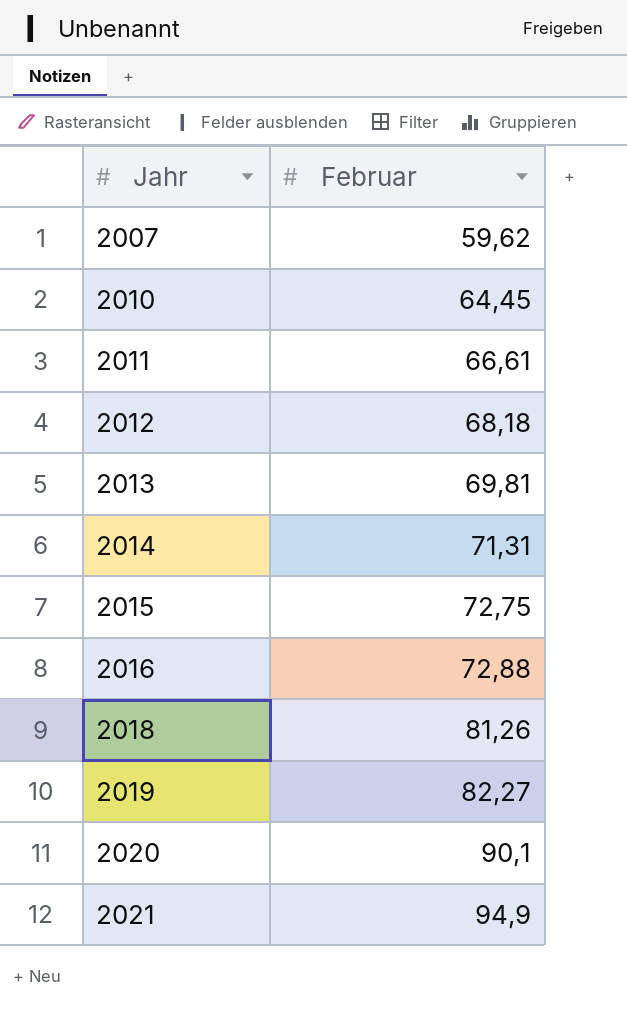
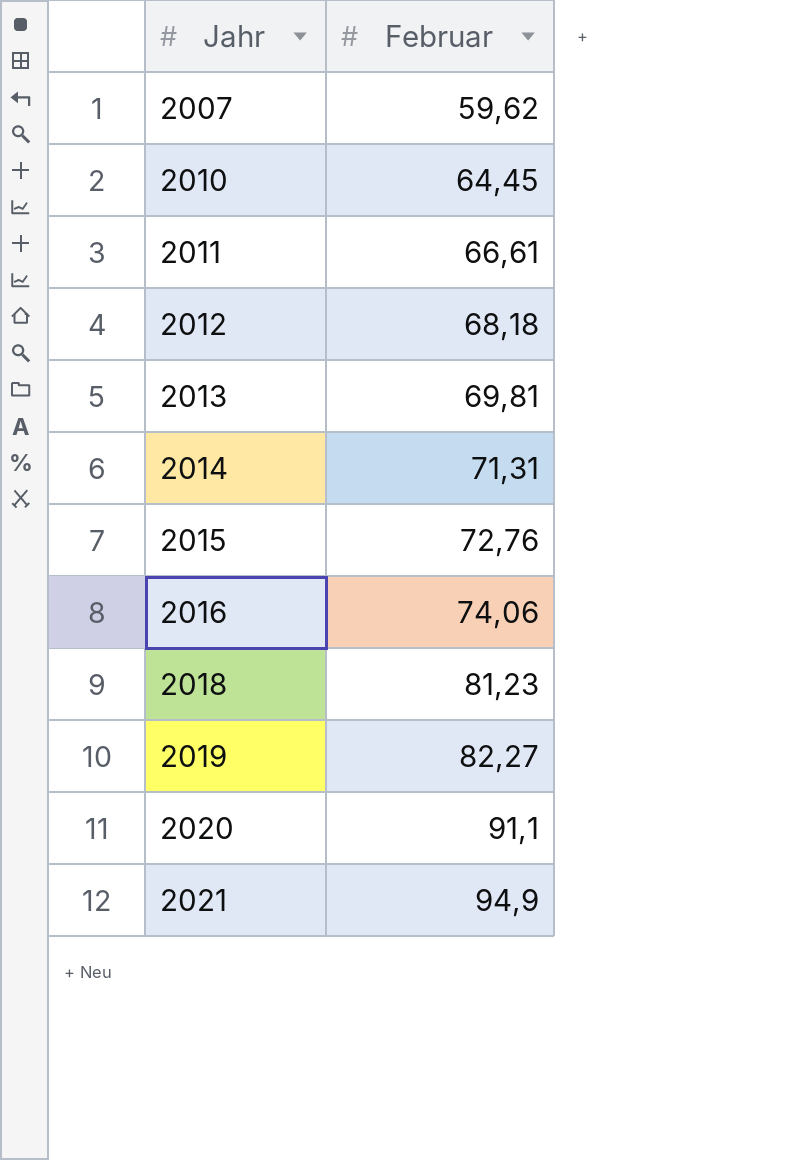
2015 | Februar: 72,75 -> 72,76
2016 | Februar: 72,88 -> 74,06
2018 | Februar: 81,26 -> 81,23
2020 | Februar: 90,1 -> 91,1

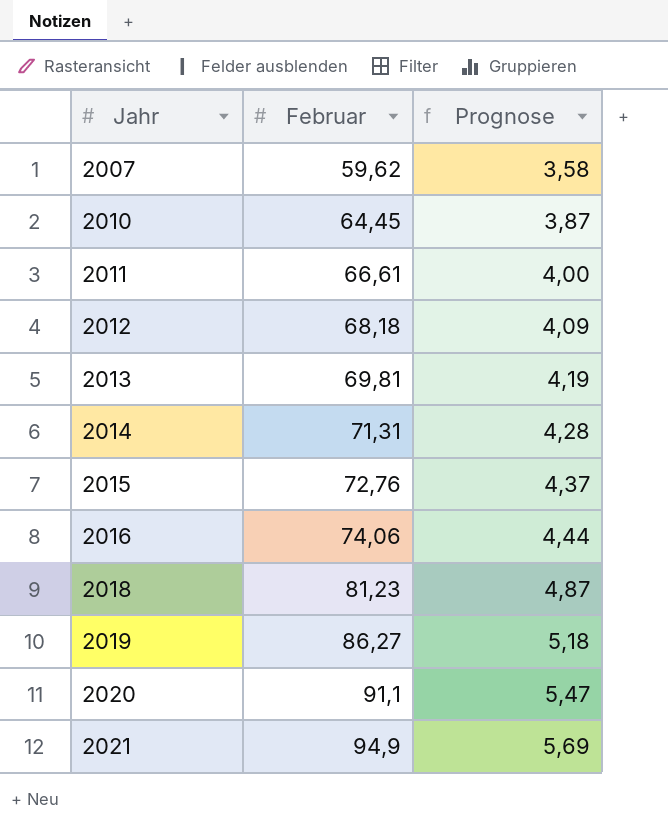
column Prognose | formula: none -> [Februar] * 0,06
2019 | Februar: 82,27 -> 86,27

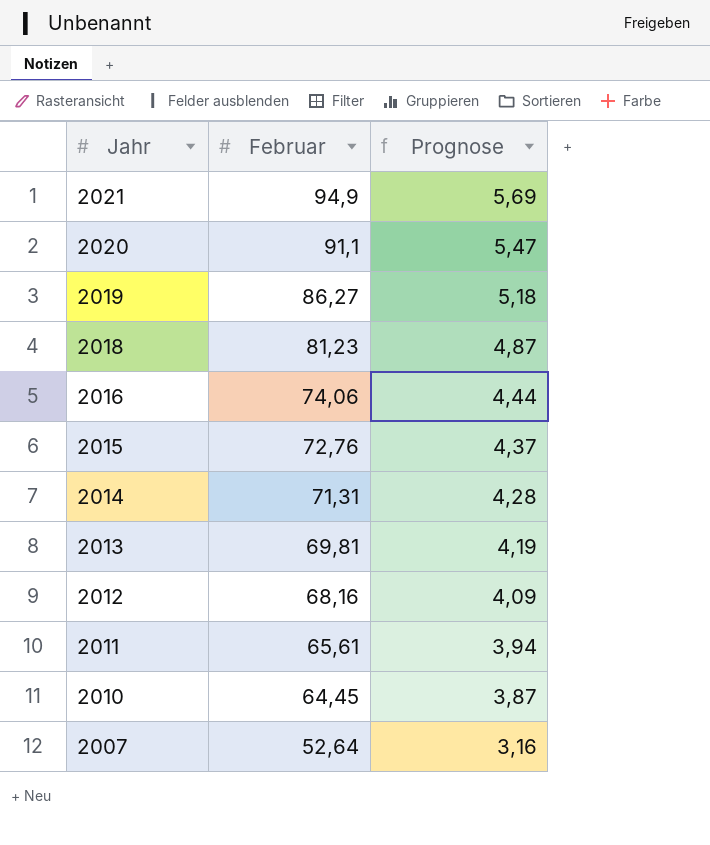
row order: Jahr ascending -> Jahr descending
2012 | Februar: 68,18 -> 68,16
2011 | Februar: 66,61 -> 65,61
2011 | Prognose: 4,00 -> 3,94
2007 | Februar: 59,62 -> 52,64
2007 | Prognose: 3,58 -> 3,16

